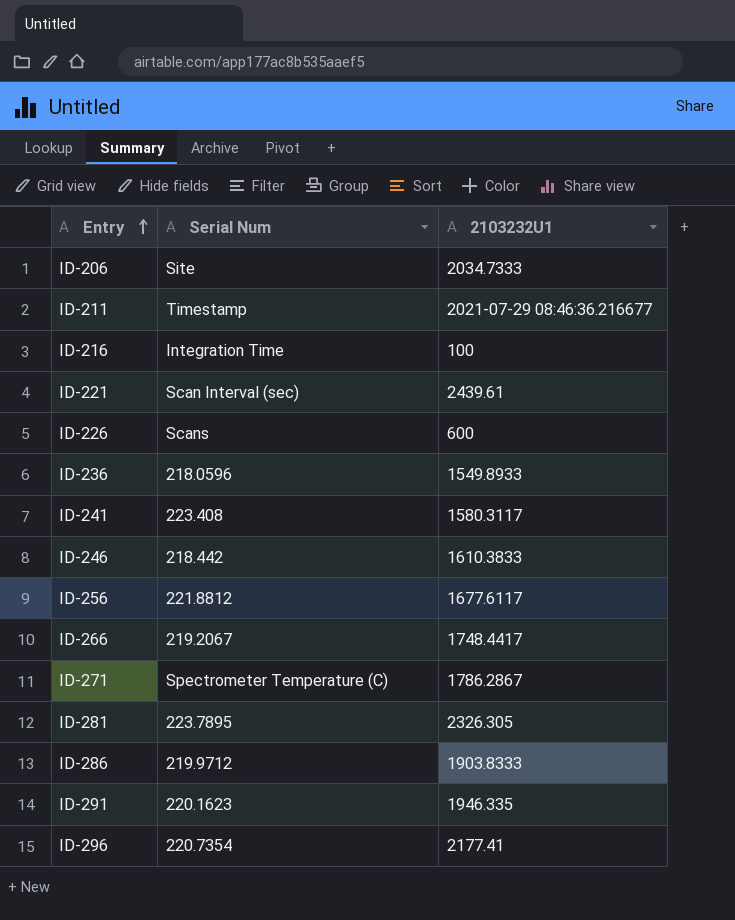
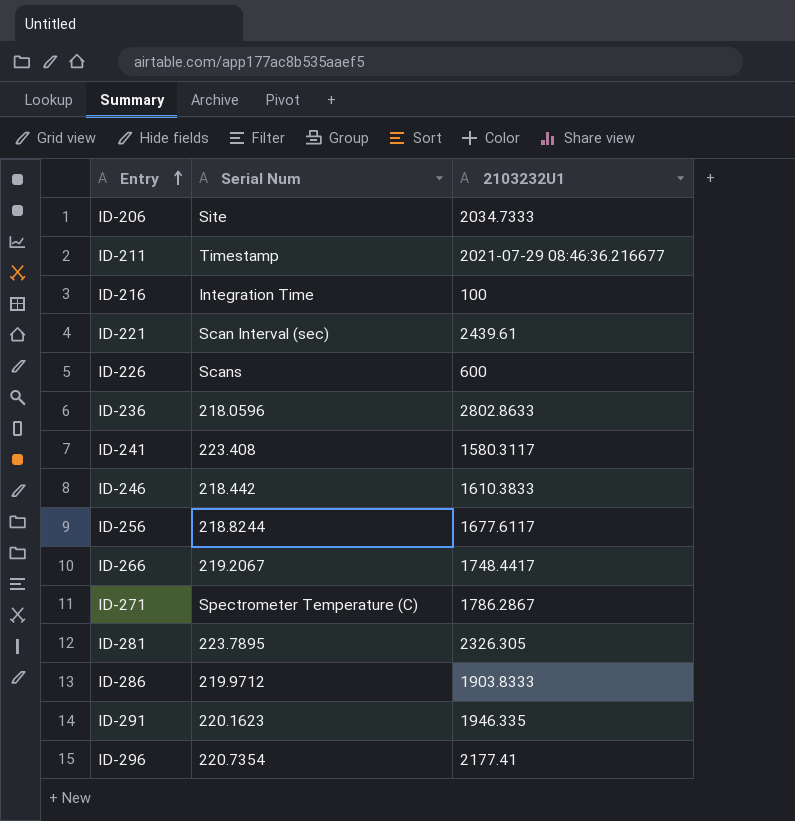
ID-236 | 2103232U1: 1549.8933 -> 2802.8633
ID-256 | Serial Num: 221.8812 -> 218.8244

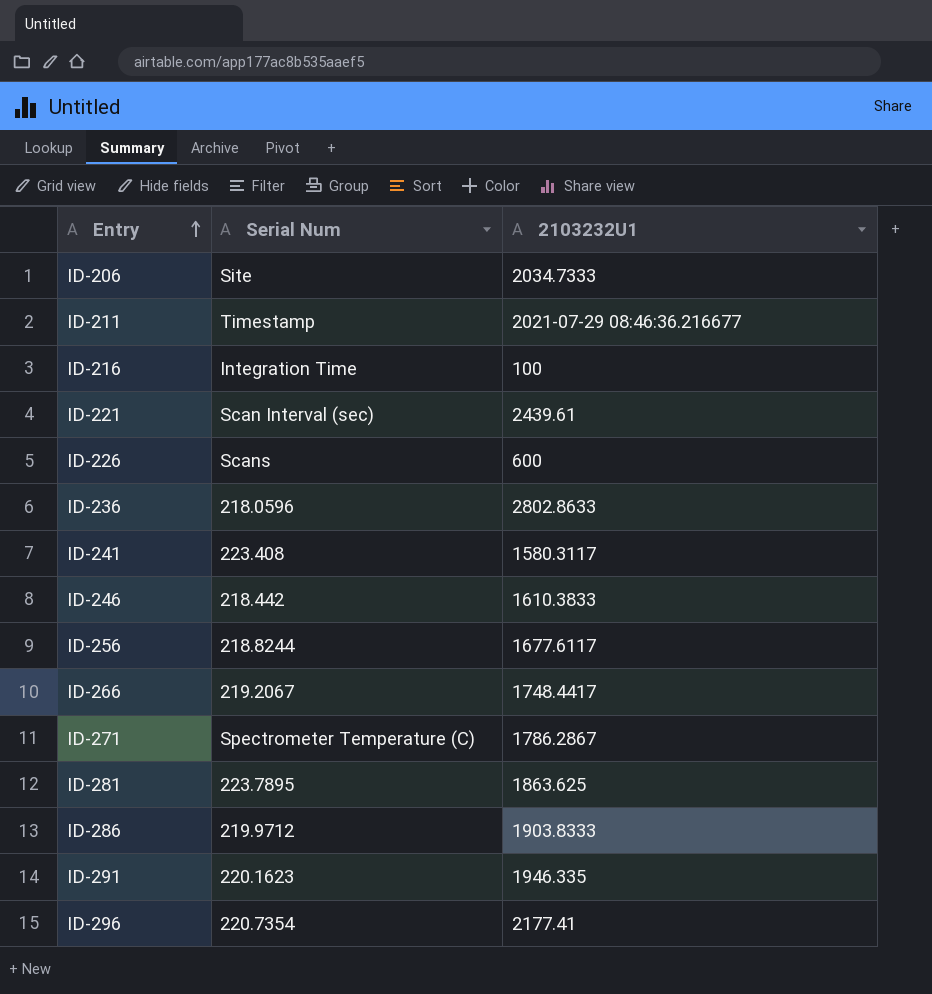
ID-281 | 2103232U1: 2326.305 -> 1863.625

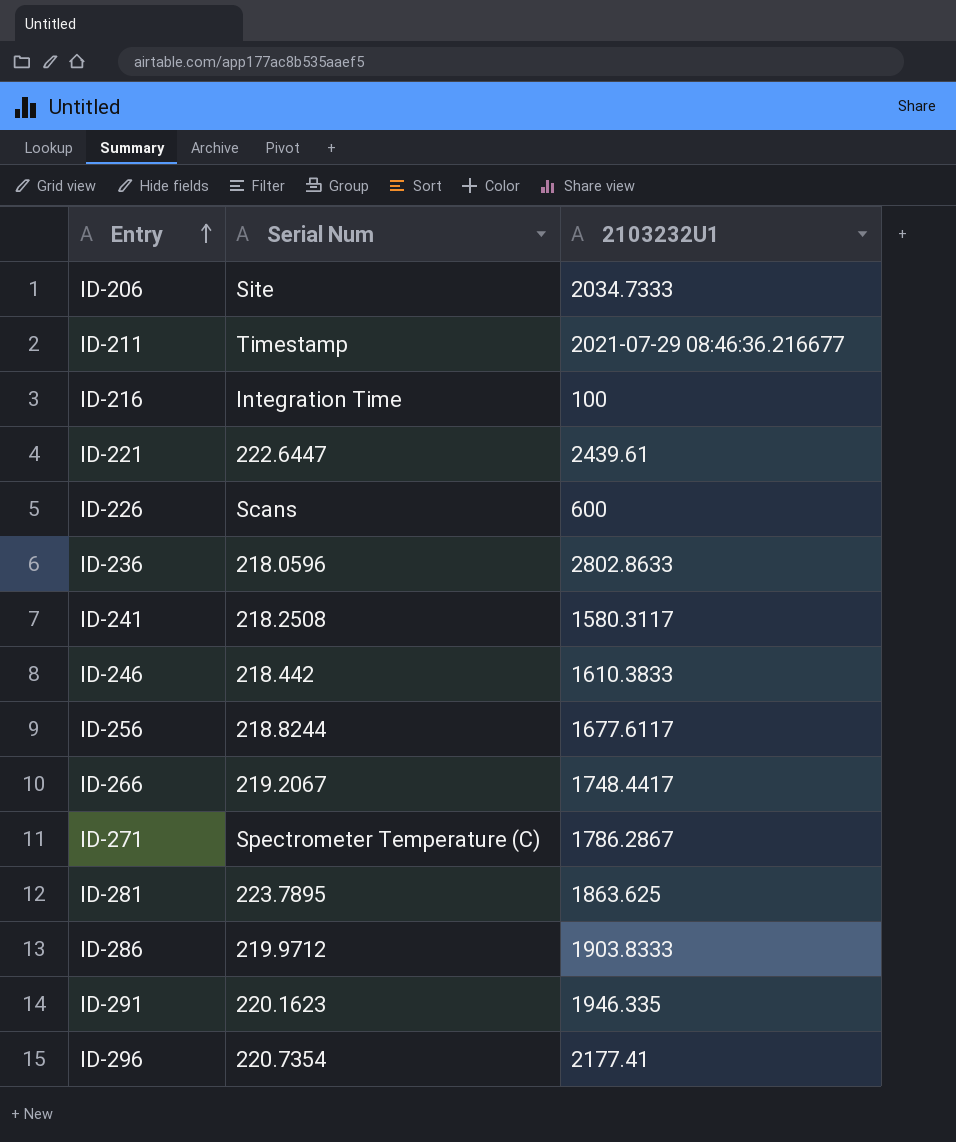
ID-221 | Serial Num: Scan Interval (sec) -> 222.6447
ID-241 | Serial Num: 223.408 -> 218.2508

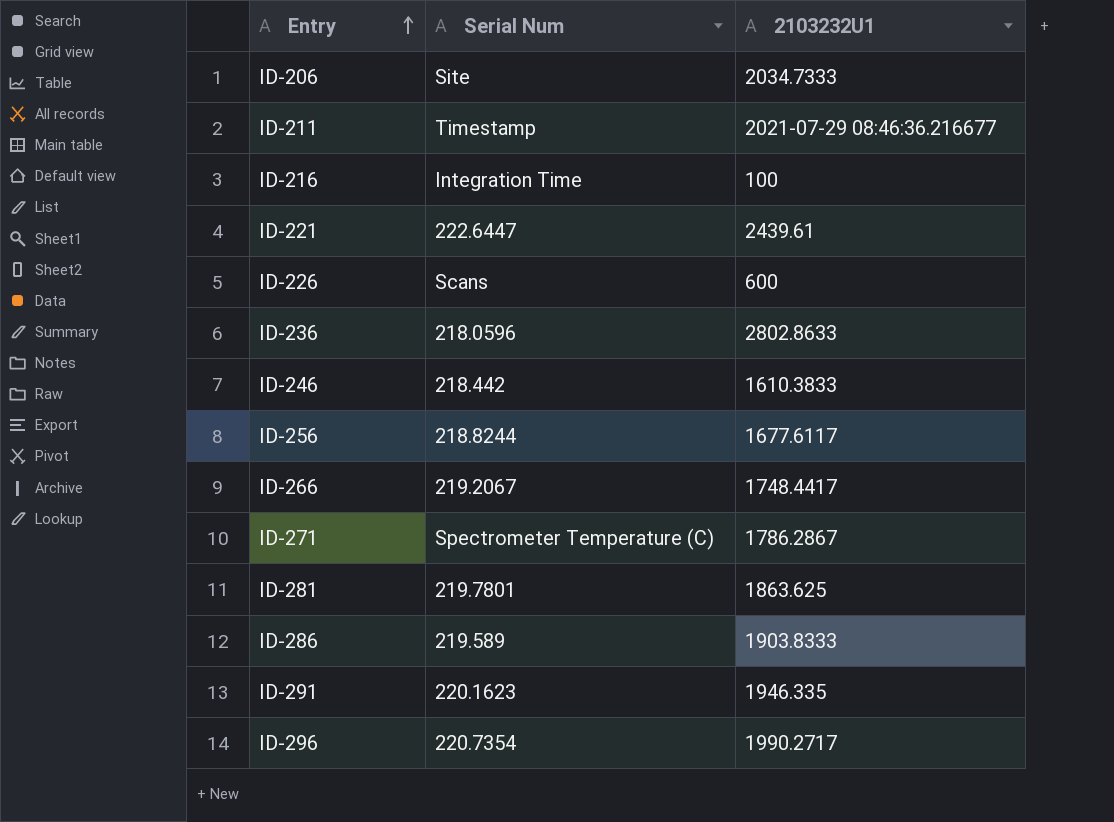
row ID-241: 218.2508 | 1580.3117 -> none
ID-281 | Serial Num: 223.7895 -> 219.7801
ID-286 | Serial Num: 219.9712 -> 219.589
ID-296 | 2103232U1: 2177.41 -> 1990.2717

